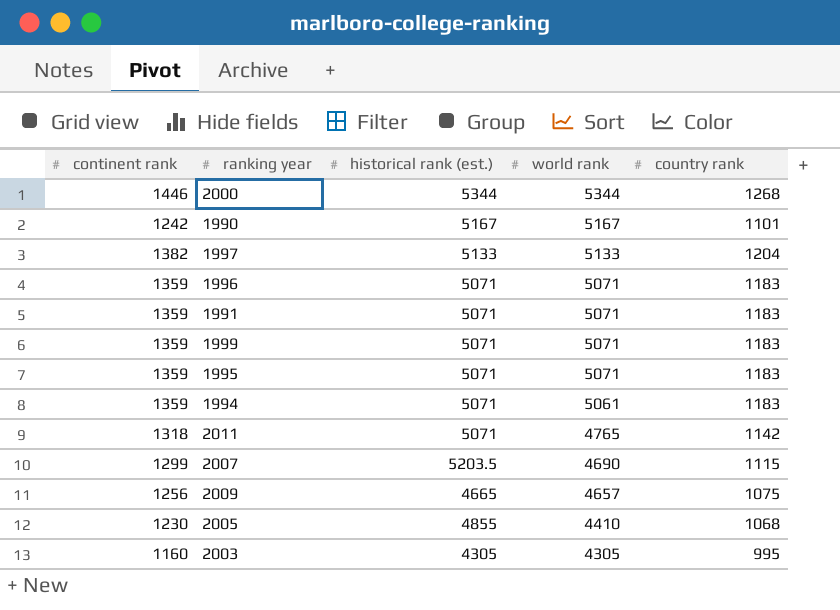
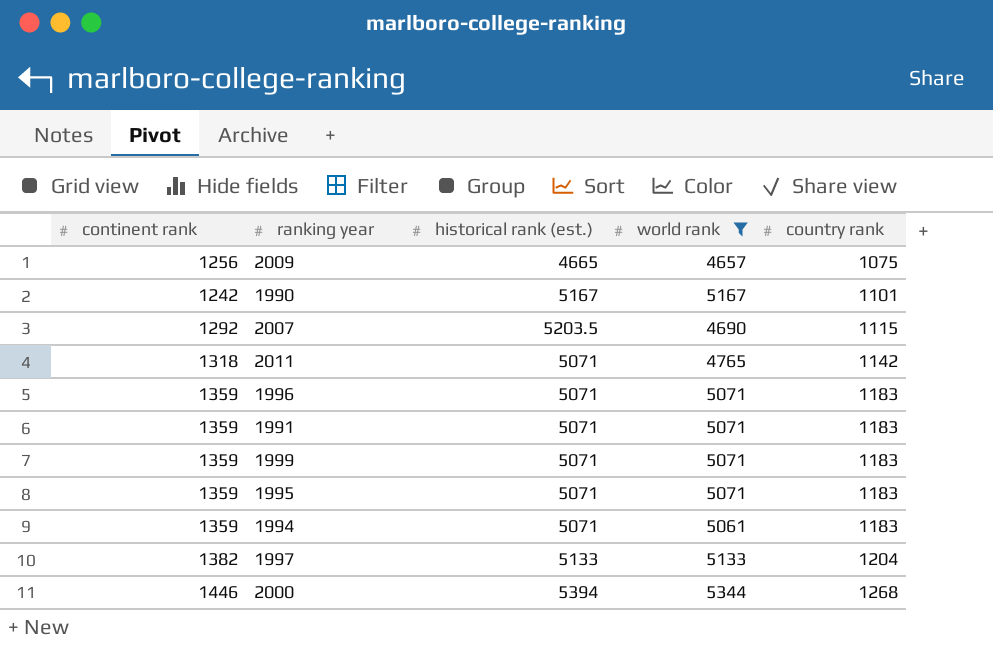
filter: none -> world rank >= 4657
row order: world rank descending -> country rank ascending
2007 | continent rank: 1299 -> 1292
2000 | historical rank (est.): 5344 -> 5394

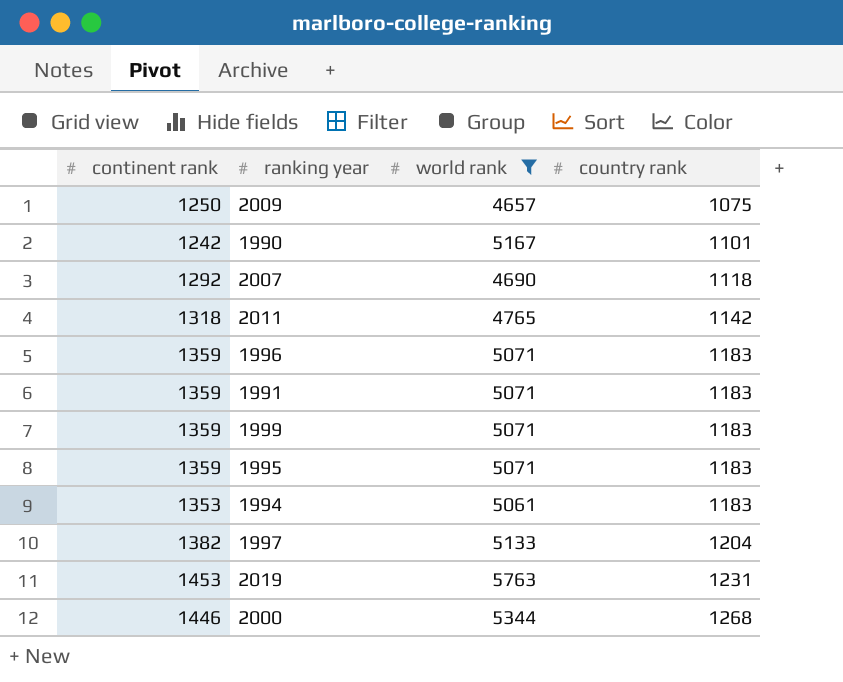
column historical rank (est.) | position: 3 -> none
2009 | continent rank: 1256 -> 1250
2007 | country rank: 1115 -> 1118
1994 | continent rank: 1359 -> 1353
row 2019: none -> 1453 | 5763 | 1231

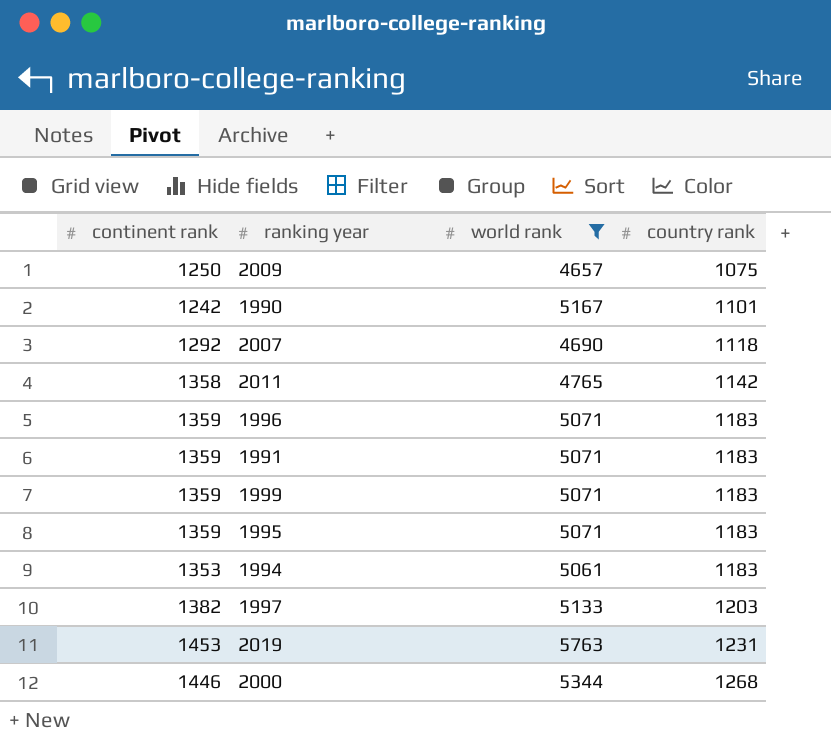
2011 | continent rank: 1318 -> 1358
1997 | country rank: 1204 -> 1203

